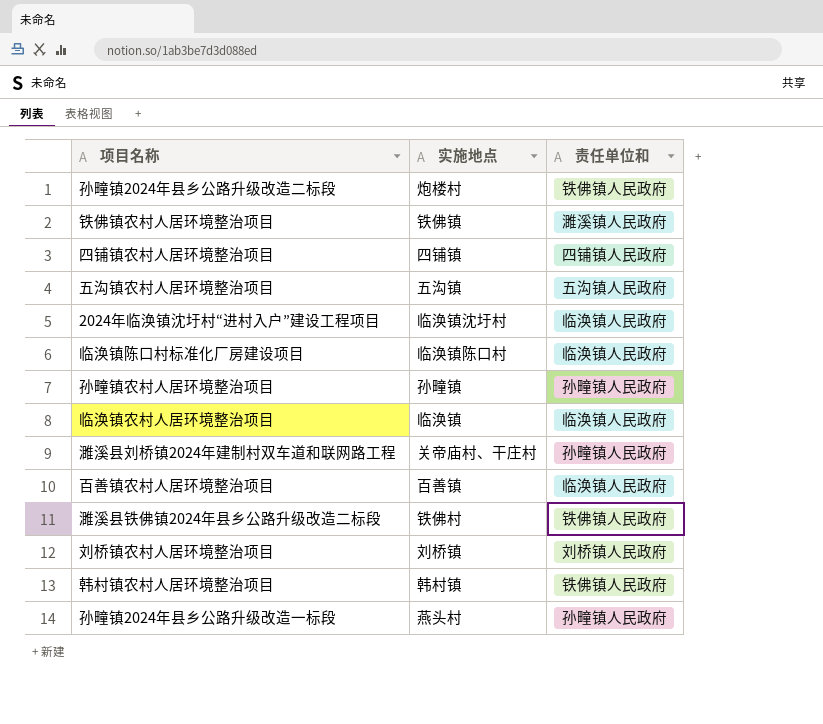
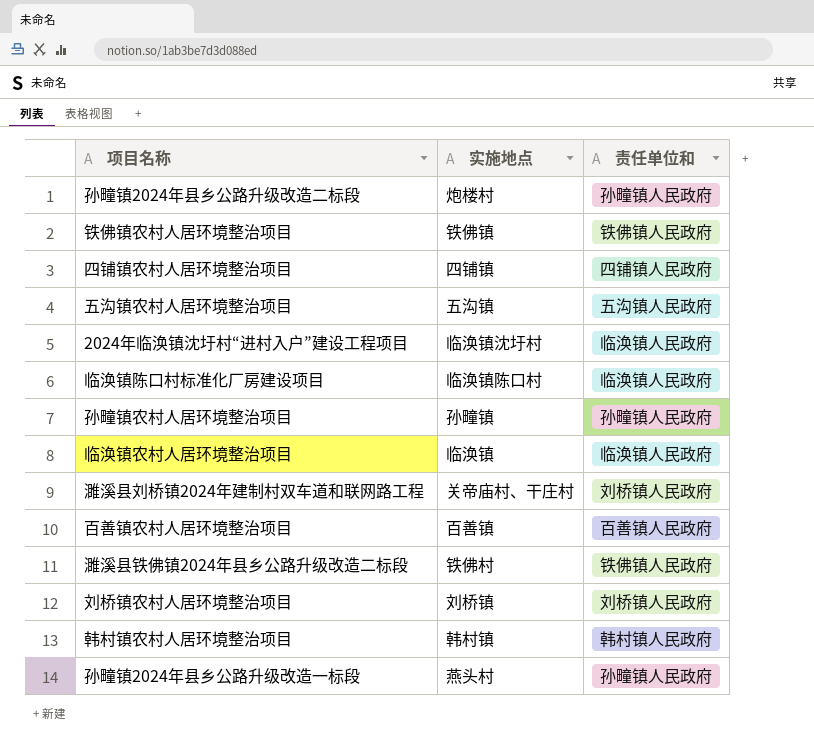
孙疃镇2024年县乡公路升级改造二标段 | 责任单位和: 铁佛镇人民政府 -> 孙疃镇人民政府
铁佛镇农村人居环境整治项目 | 责任单位和: 濉溪镇人民政府 -> 铁佛镇人民政府
濉溪县刘桥镇2024年建制村双车道和联网路工程 | 责任单位和: 孙疃镇人民政府 -> 刘桥镇人民政府
百善镇农村人居环境整治项目 | 责任单位和: 临涣镇人民政府 -> 百善镇人民政府
韩村镇农村人居环境整治项目 | 责任单位和: 铁佛镇人民政府 -> 韩村镇人民政府

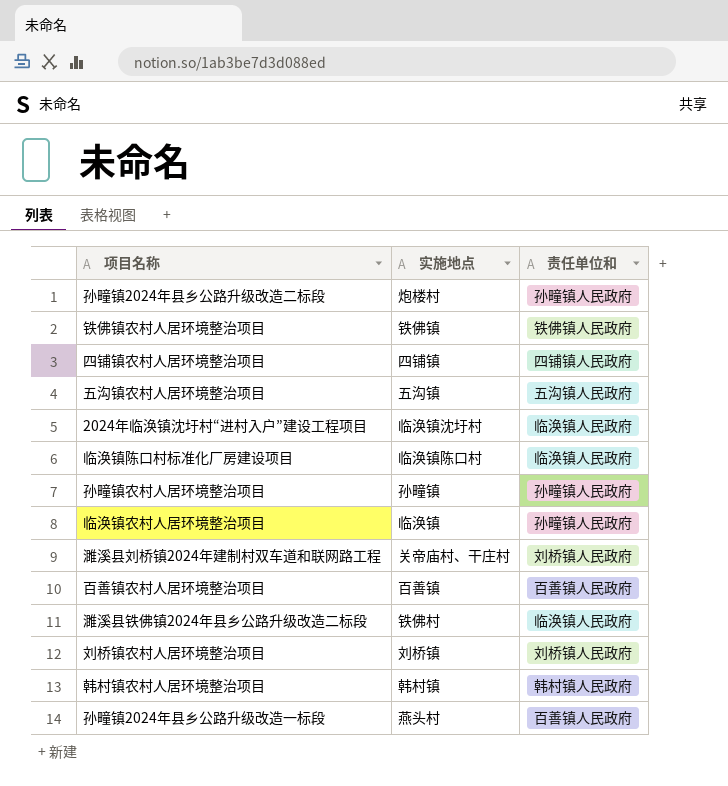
临涣镇农村人居环境整治项目 | 责任单位和: 临涣镇人民政府 -> 孙疃镇人民政府
濉溪县铁佛镇2024年县乡公路升级改造二标段 | 责任单位和: 铁佛镇人民政府 -> 临涣镇人民政府
孙疃镇2024年县乡公路升级改造一标段 | 责任单位和: 孙疃镇人民政府 -> 百善镇人民政府

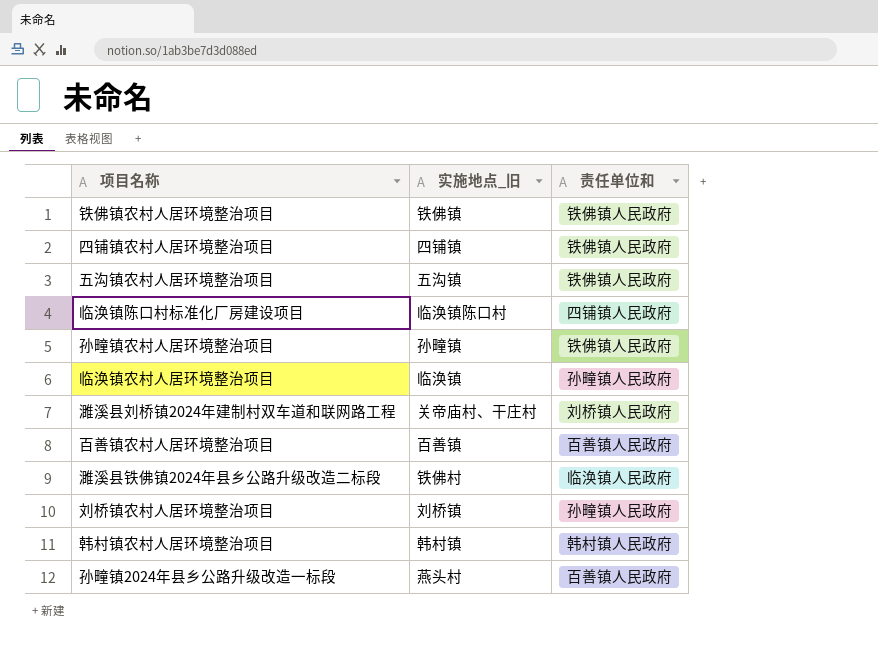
column name: 实施地点 -> 实施地点_旧
row 孙疃镇2024年县乡公路升级改造二标段: 炮楼村 | 孙疃镇人民政府 -> none
row 2024年临涣镇沈圩村“进村入户”建设工程项目: 临涣镇沈圩村 | 临涣镇人民政府 -> none
四铺镇农村人居环境整治项目 | 责任单位和: 四铺镇人民政府 -> 铁佛镇人民政府
五沟镇农村人居环境整治项目 | 责任单位和: 五沟镇人民政府 -> 铁佛镇人民政府
临涣镇陈口村标准化厂房建设项目 | 责任单位和: 临涣镇人民政府 -> 四铺镇人民政府
孙疃镇农村人居环境整治项目 | 责任单位和: 孙疃镇人民政府 -> 铁佛镇人民政府
刘桥镇农村人居环境整治项目 | 责任单位和: 刘桥镇人民政府 -> 孙疃镇人民政府

